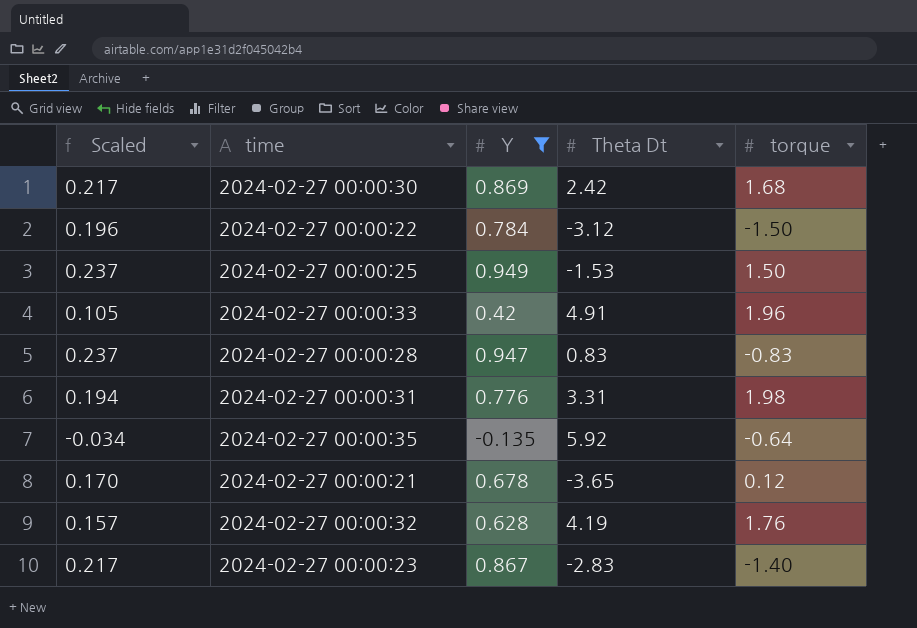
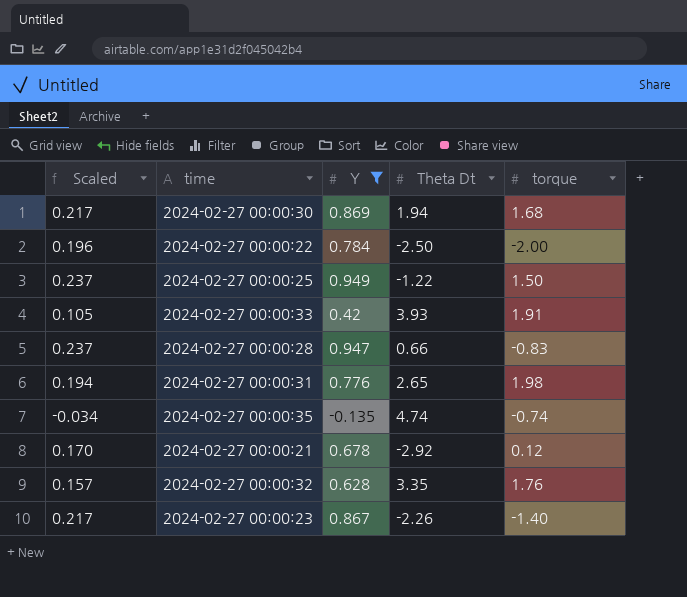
2024-02-27 00:00:30 | Theta Dt: 2.42 -> 1.94
2024-02-27 00:00:22 | Theta Dt: -3.12 -> -2.50
2024-02-27 00:00:22 | torque: -1.50 -> -2.00
2024-02-27 00:00:25 | Theta Dt: -1.53 -> -1.22
2024-02-27 00:00:33 | Theta Dt: 4.91 -> 3.93
2024-02-27 00:00:33 | torque: 1.96 -> 1.91
2024-02-27 00:00:28 | Theta Dt: 0.83 -> 0.66
2024-02-27 00:00:31 | Theta Dt: 3.31 -> 2.65
2024-02-27 00:00:35 | Theta Dt: 5.92 -> 4.74
2024-02-27 00:00:35 | torque: -0.64 -> -0.74
2024-02-27 00:00:21 | Theta Dt: -3.65 -> -2.92
2024-02-27 00:00:32 | Theta Dt: 4.19 -> 3.35
2024-02-27 00:00:23 | Theta Dt: -2.83 -> -2.26

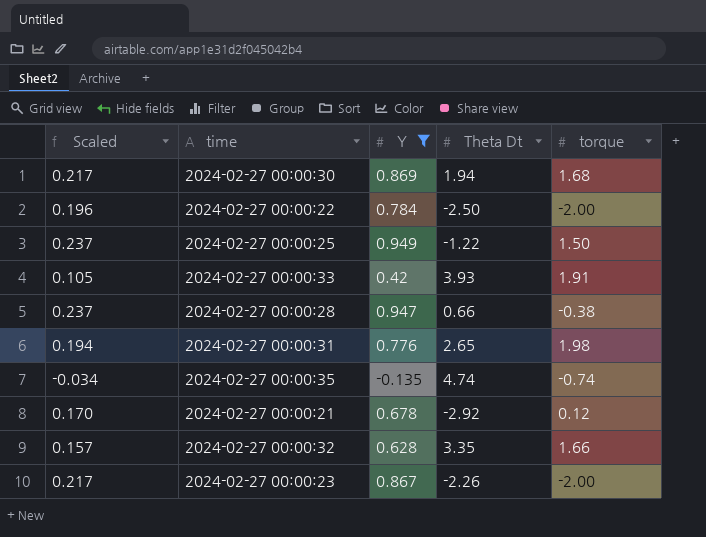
2024-02-27 00:00:28 | torque: -0.83 -> -0.38
2024-02-27 00:00:32 | torque: 1.76 -> 1.66
2024-02-27 00:00:23 | torque: -1.40 -> -2.00

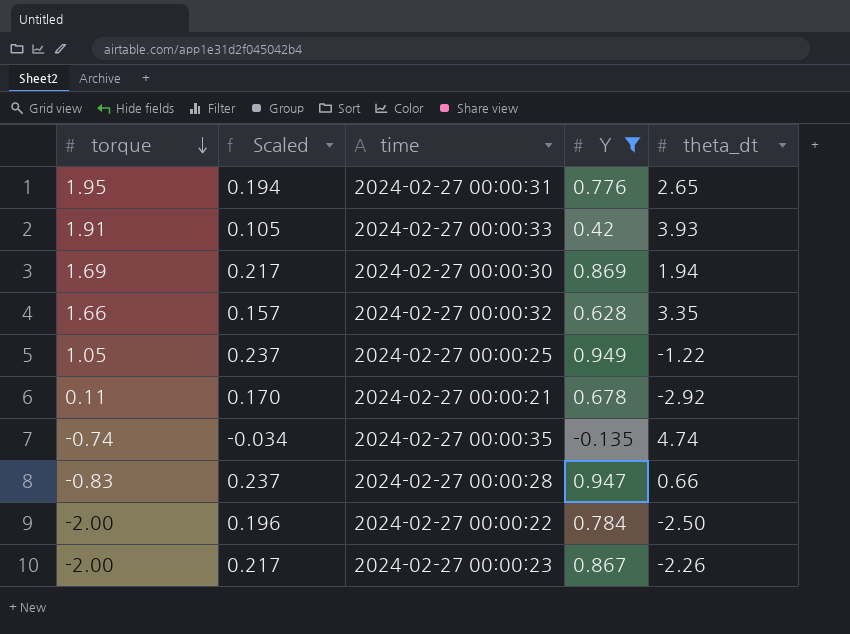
row order: none -> torque descending
column torque | position: 5 -> 1
column name: Theta Dt -> theta_dt
2024-02-27 00:00:31 | torque: 1.98 -> 1.95
2024-02-27 00:00:30 | torque: 1.68 -> 1.69
2024-02-27 00:00:25 | torque: 1.50 -> 1.05
2024-02-27 00:00:21 | torque: 0.12 -> 0.11
2024-02-27 00:00:28 | torque: -0.38 -> -0.83

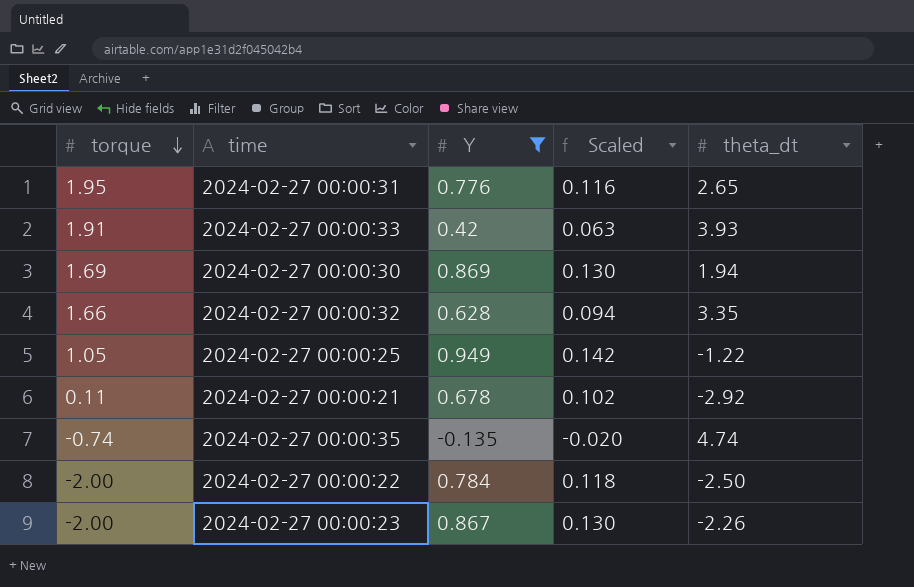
column Scaled | formula: [Y] * 0.25 -> [Y] * 0.15
column Scaled | position: 2 -> 4
row 2024-02-27 00:00:28: -0.83 | 0.237 | 0.947 | 0.66 -> none

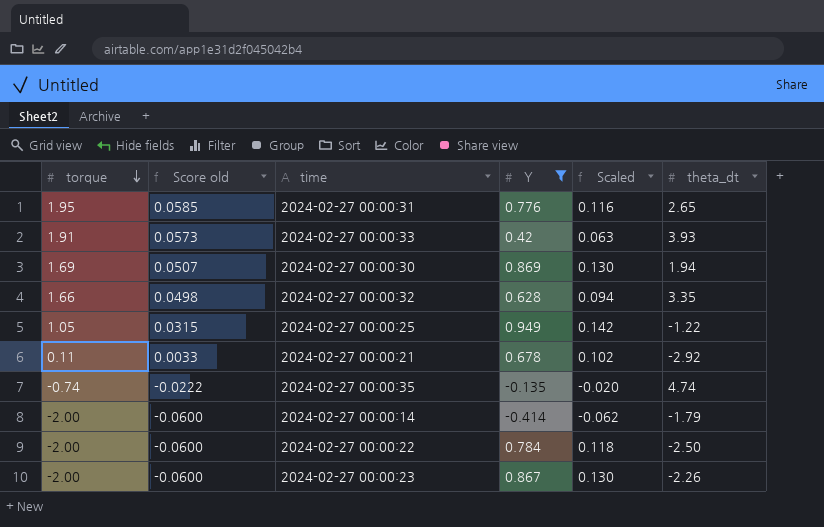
column Score old | formula: none -> [torque] * 0.03
row 2024-02-27 00:00:14: none -> -2.00 | -0.0600 | -0.414 | -0.062 | -1.79

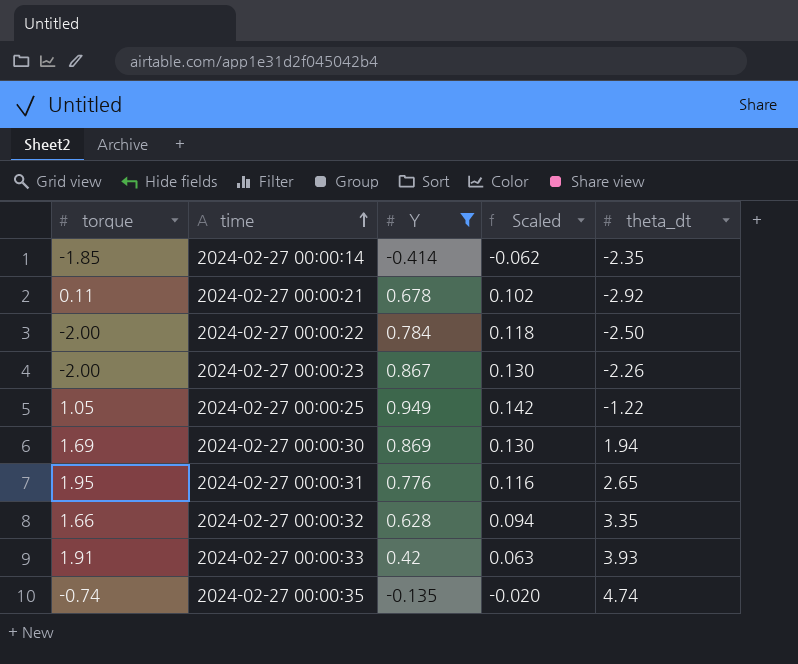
row order: torque descending -> time ascending
column Score old | formula: [torque] * 0.03 -> none
2024-02-27 00:00:14 | torque: -2.00 -> -1.85
2024-02-27 00:00:14 | theta_dt: -1.79 -> -2.35

